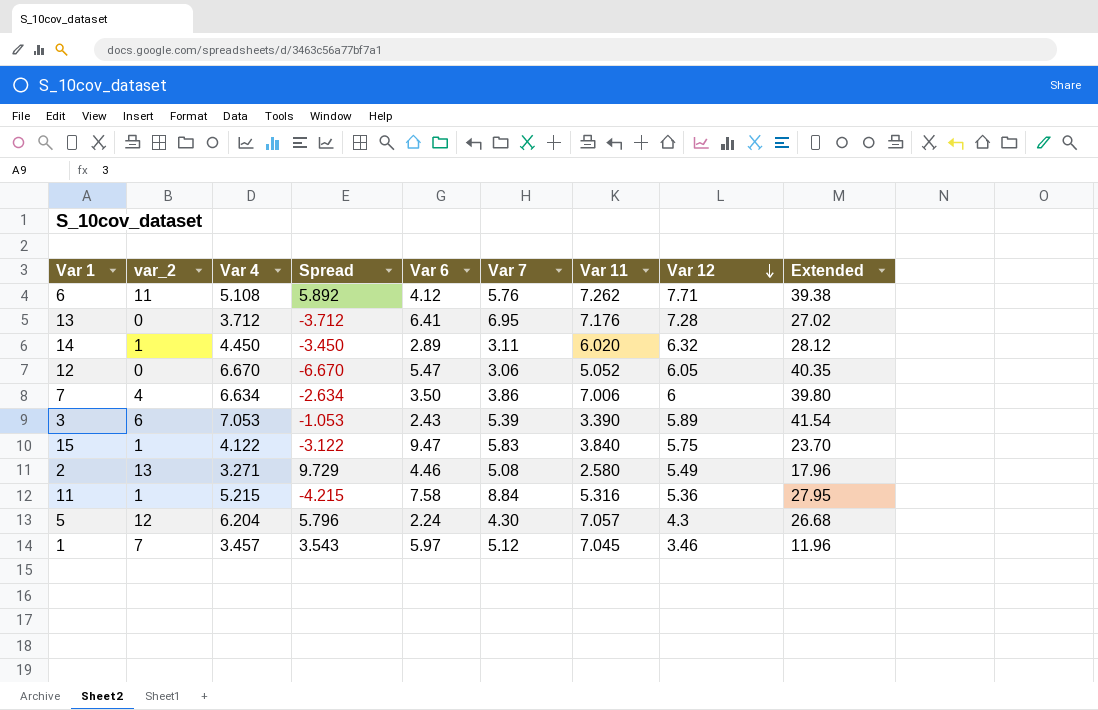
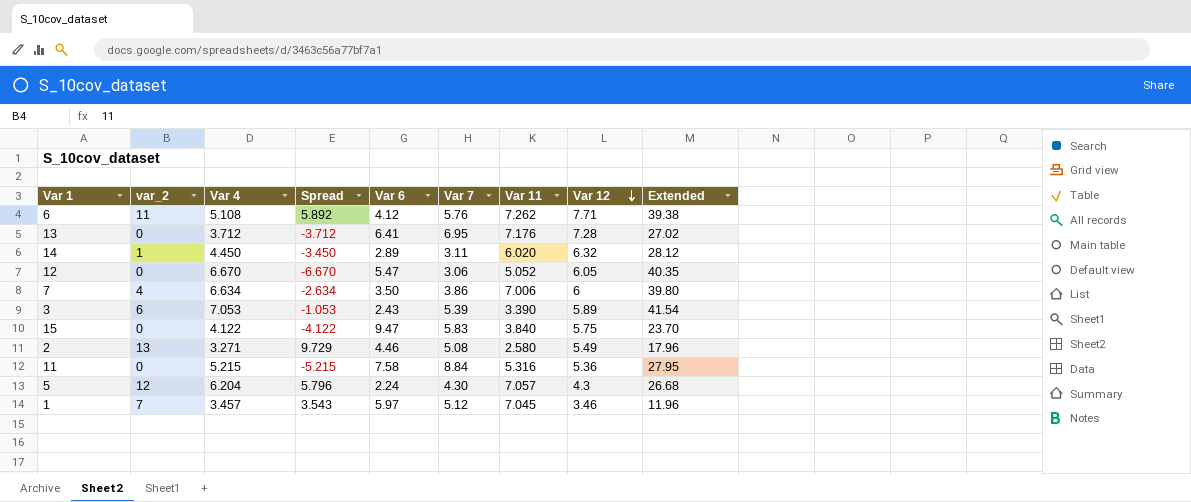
15 | var_2: 1 -> 0
15 | Spread: -3.122 -> -4.122
11 | var_2: 1 -> 0
11 | Spread: -4.215 -> -5.215

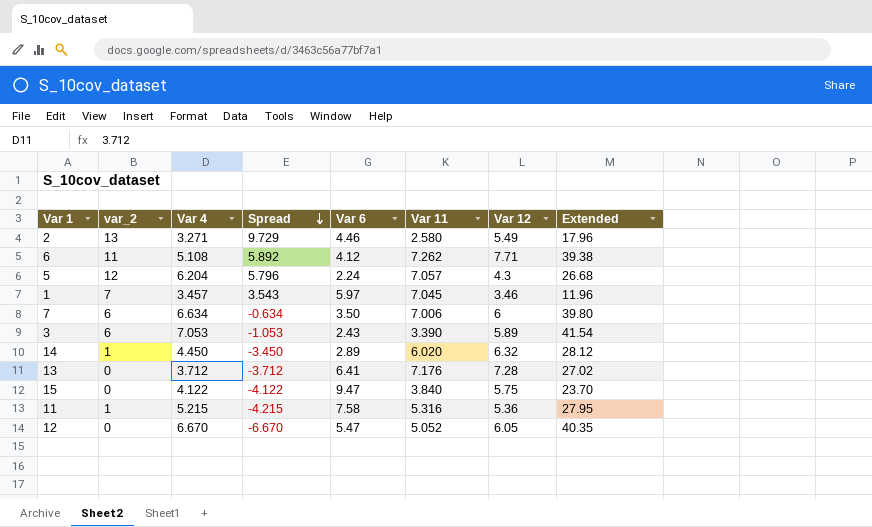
row order: Var 12 descending -> Spread descending
column Var 7 | position: 6 -> none
7 | var_2: 4 -> 6
7 | Spread: -2.634 -> -0.634
11 | var_2: 0 -> 1
11 | Spread: -5.215 -> -4.215

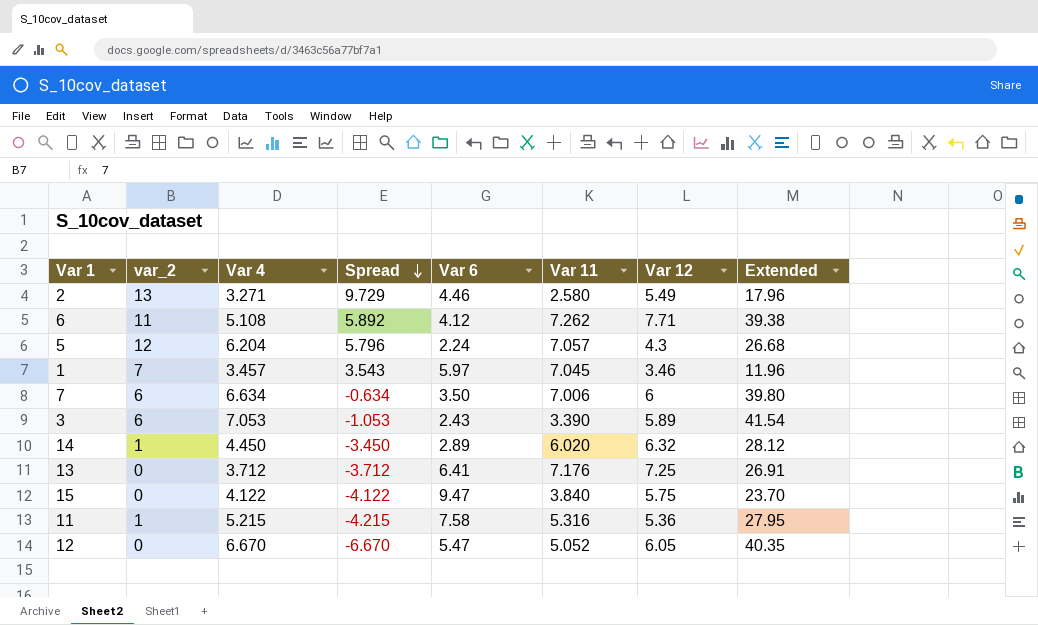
13 | Var 12: 7.28 -> 7.25
13 | Extended: 27.02 -> 26.91

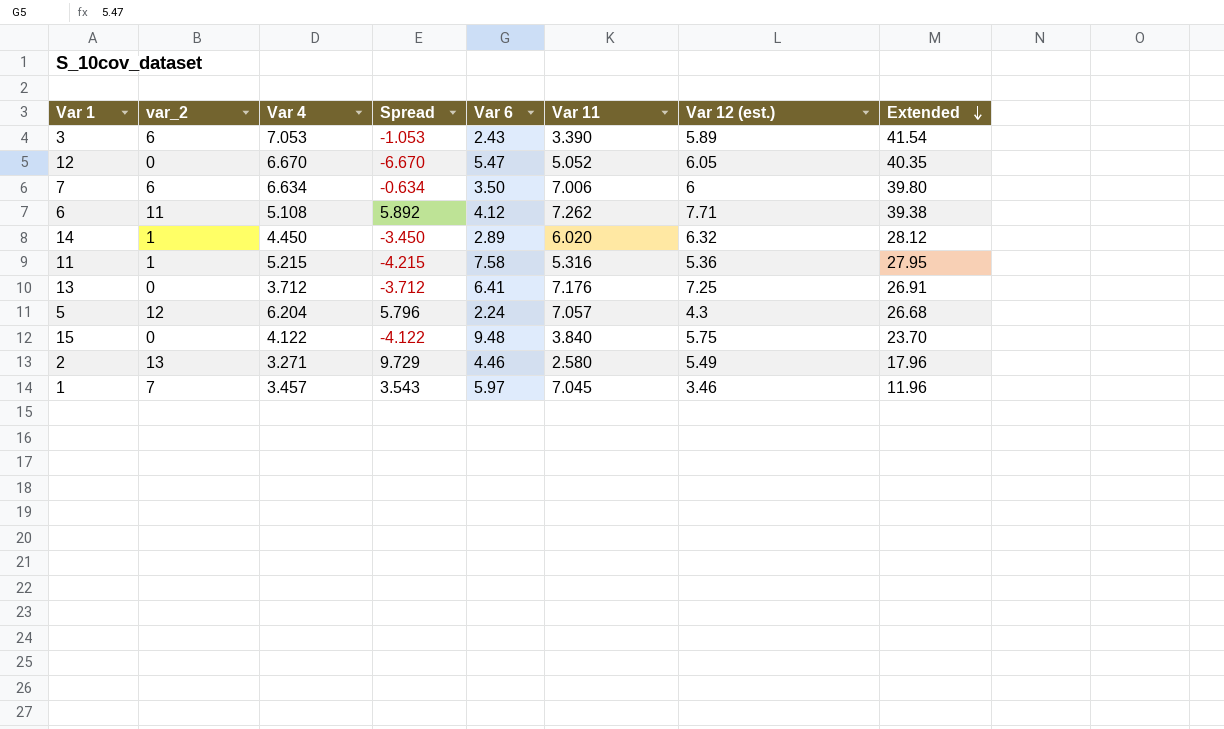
row order: Spread descending -> Extended descending
column name: Var 12 -> Var 12 (est.)
15 | Var 6: 9.47 -> 9.48

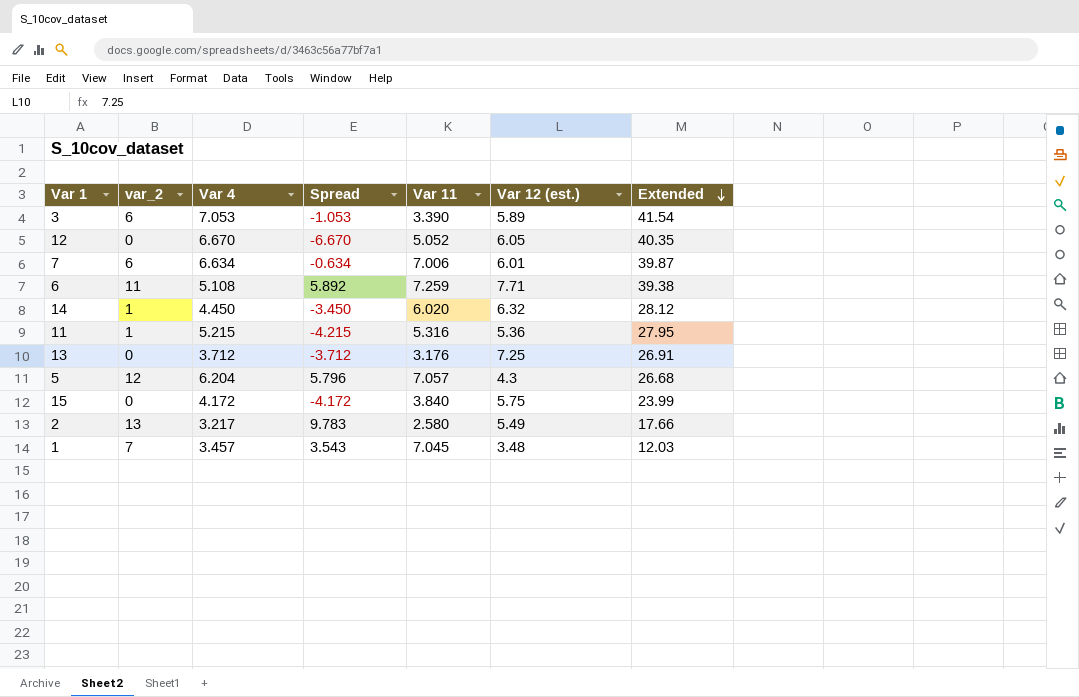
column Var 6 | position: 5 -> none
7 | Var 12 (est.): 6 -> 6.01
7 | Extended: 39.80 -> 39.87
6 | Var 11: 7.262 -> 7.259
13 | Var 11: 7.176 -> 3.176
15 | Var 4: 4.122 -> 4.172
15 | Spread: -4.122 -> -4.172
15 | Extended: 23.70 -> 23.99
2 | Var 4: 3.271 -> 3.217
2 | Spread: 9.729 -> 9.783
2 | Extended: 17.96 -> 17.66
1 | Var 12 (est.): 3.46 -> 3.48
1 | Extended: 11.96 -> 12.03

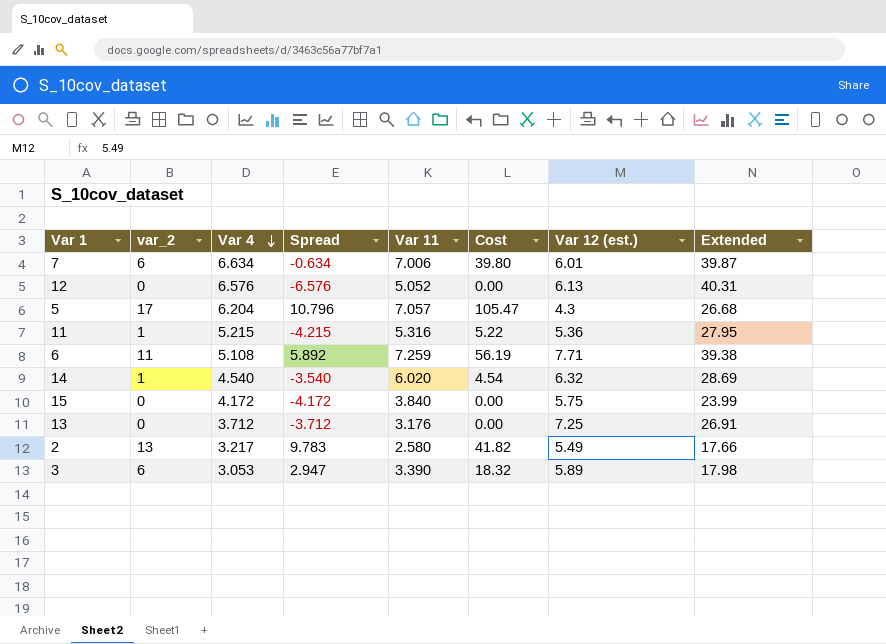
row order: Extended descending -> Var 4 descending
column Cost | formula: none -> [var_2] * [Var 4]
row 1: 7 | 3.457 | 3.543 | 7.045 | 3.48 | 12.03 -> none
12 | Var 4: 6.670 -> 6.576
12 | Spread: -6.670 -> -6.576
12 | Var 12 (est.): 6.05 -> 6.13
12 | Extended: 40.35 -> 40.31
5 | var_2: 12 -> 17
5 | Spread: 5.796 -> 10.796
14 | Var 4: 4.450 -> 4.540
14 | Spread: -3.450 -> -3.540
14 | Extended: 28.12 -> 28.69
3 | Var 4: 7.053 -> 3.053
3 | Spread: -1.053 -> 2.947
3 | Extended: 41.54 -> 17.98

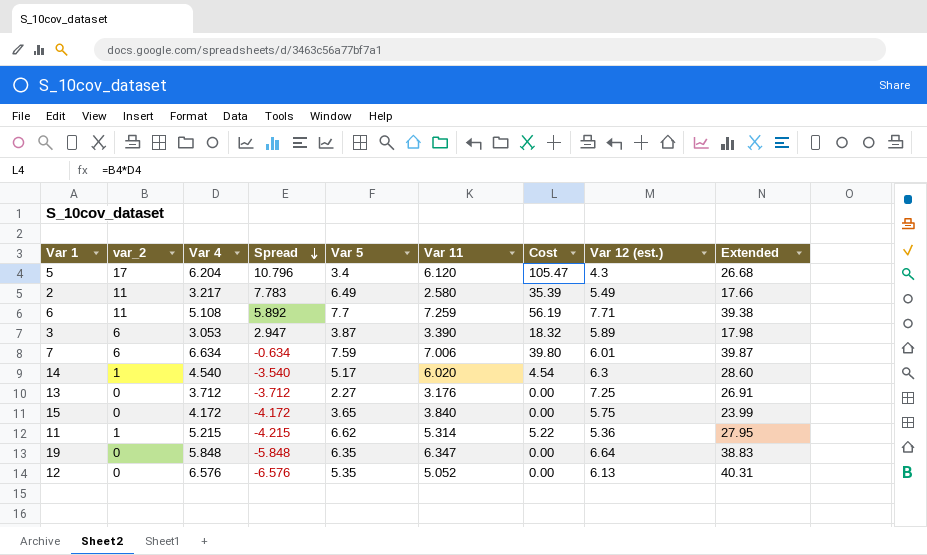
row order: Var 4 descending -> Spread descending
column Var 5 | position: none -> 5
5 | Var 11: 7.057 -> 6.120
2 | var_2: 13 -> 11
2 | Spread: 9.783 -> 7.783
2 | Cost: 41.82 -> 35.39
14 | Var 12 (est.): 6.32 -> 6.3
14 | Extended: 28.69 -> 28.60
11 | Var 11: 5.316 -> 5.314
row 19: none -> 0 | 5.848 | -5.848 | 6.35 | 6.347 | 0.00 | 6.64 | 38.83

